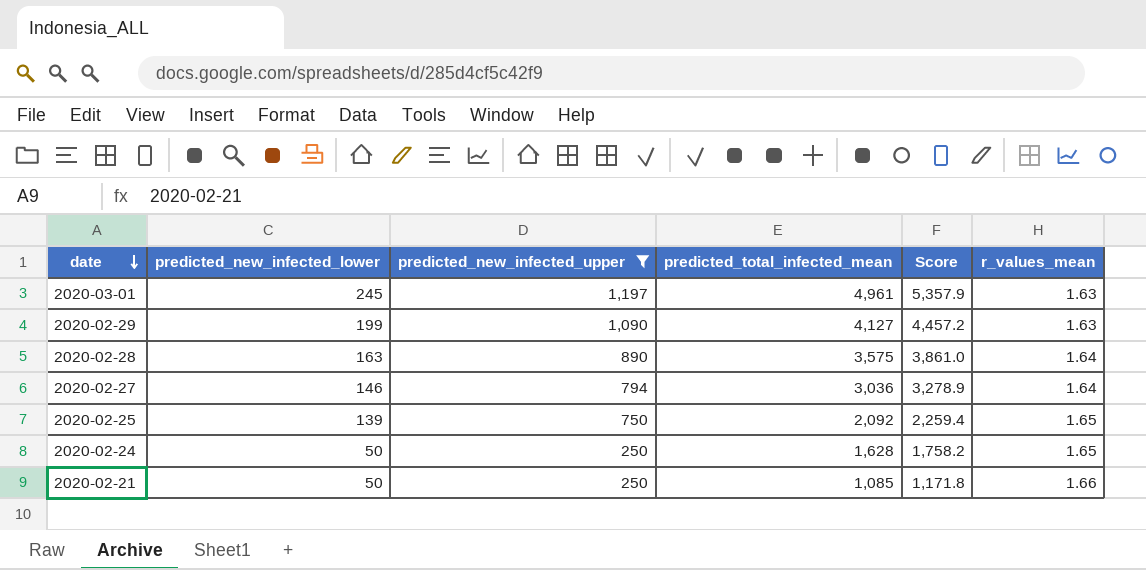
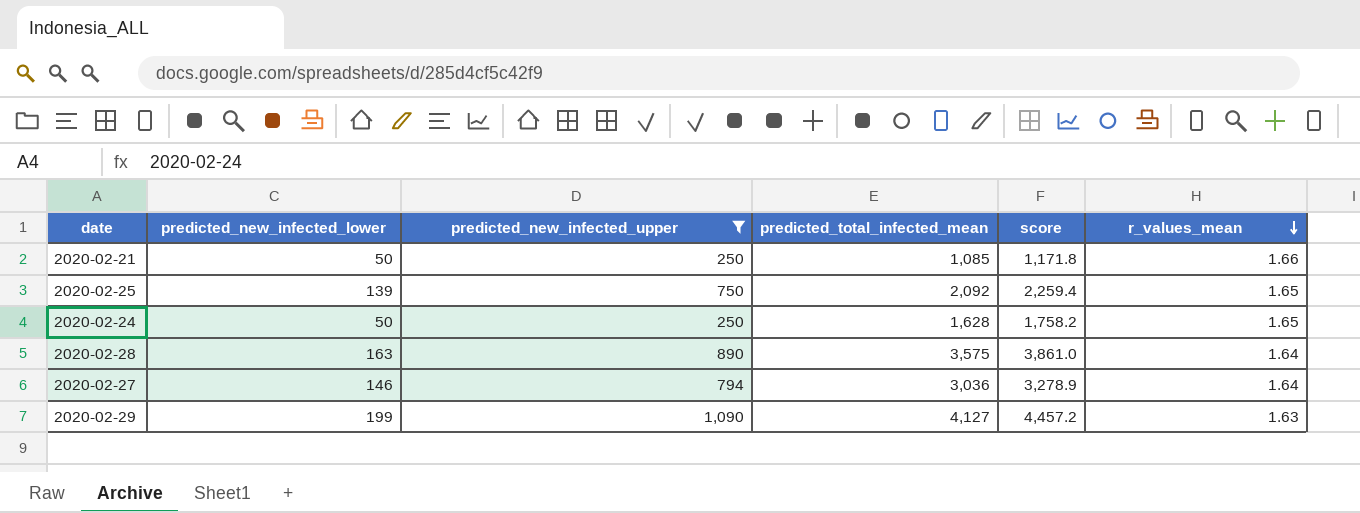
row order: date descending -> r_values_mean descending
column name: Score -> score
row 2020-03-01: 245 | 1,197 | 4,961 | 5,357.9 | 1.63 -> none

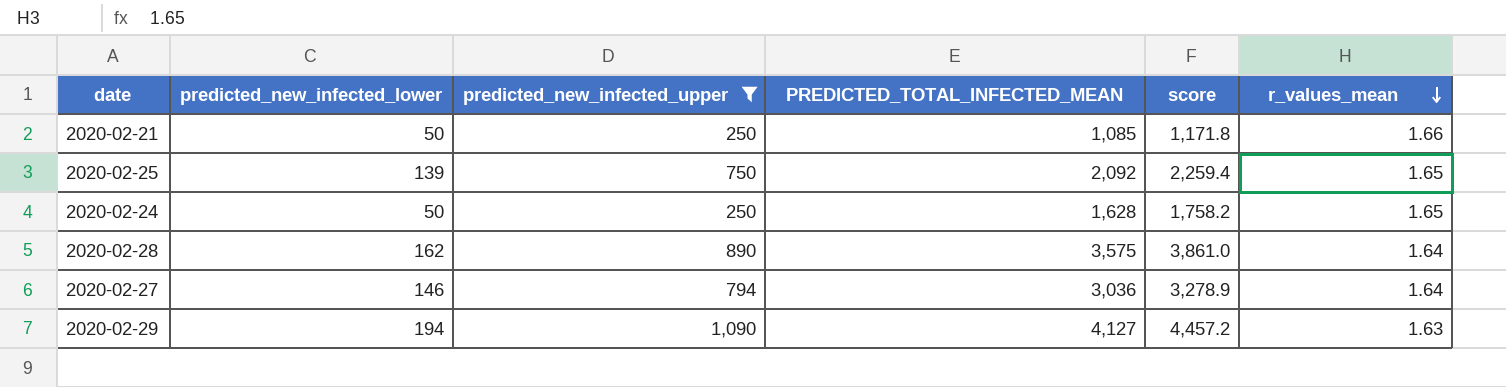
column name: predicted_total_infected_mean -> PREDICTED_TOTAL_INFECTED_MEAN
2020-02-28 | predicted_new_infected_lower: 163 -> 162
2020-02-29 | predicted_new_infected_lower: 199 -> 194

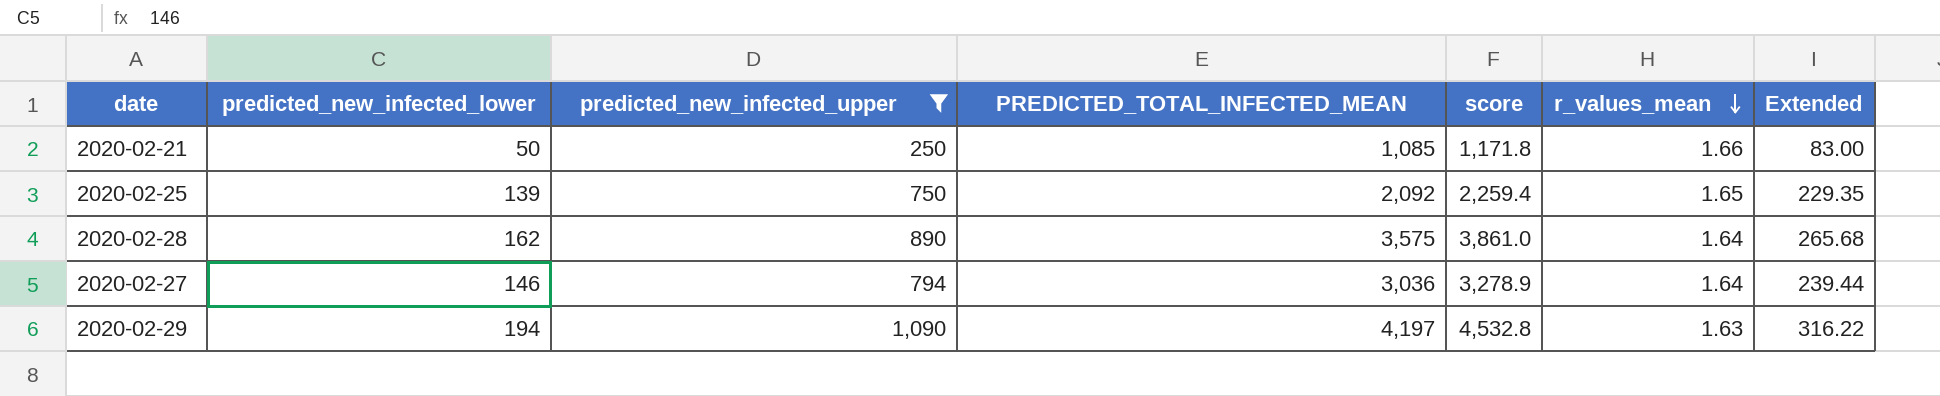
column Extended | formula: none -> [predicted_new_infected_lower] * [r_values_mean]
row 2020-02-24: 50 | 250 | 1,628 | 1,758.2 | 1.65 -> none
2020-02-29 | PREDICTED_TOTAL_INFECTED_MEAN: 4,127 -> 4,197
2020-02-29 | score: 4,457.2 -> 4,532.8

